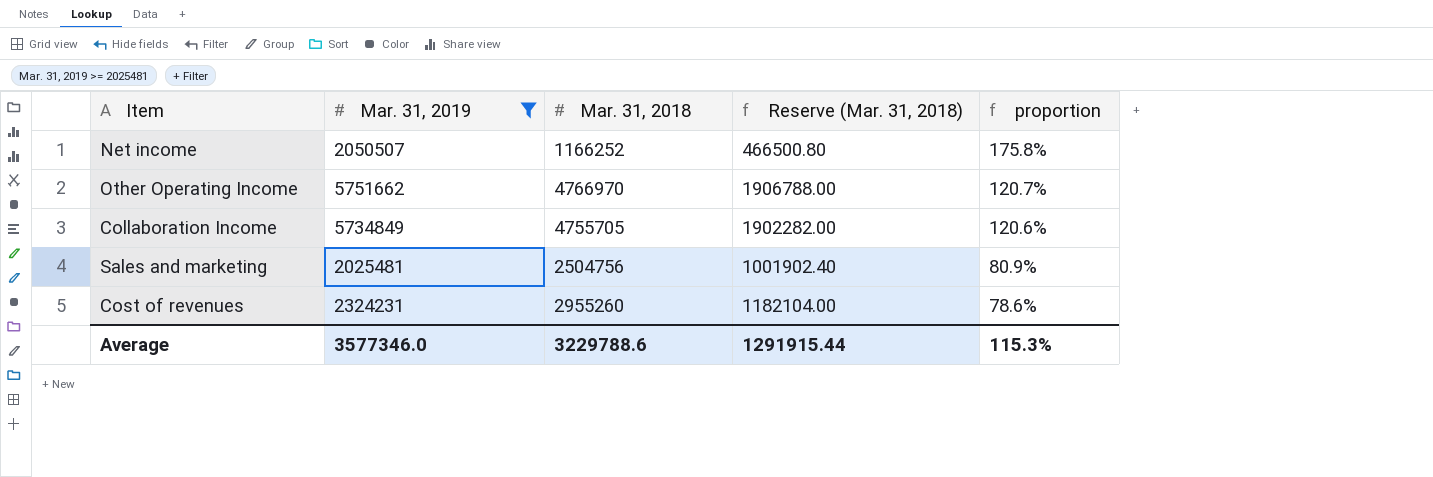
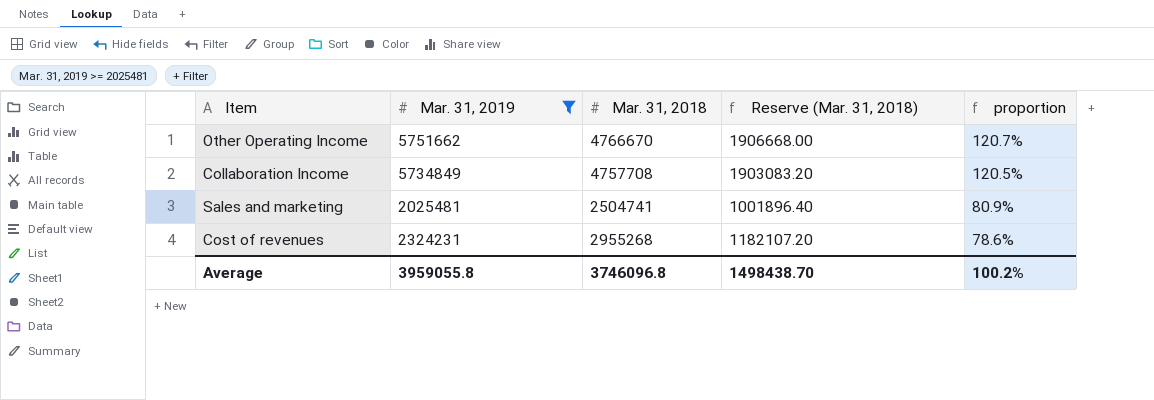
row Net income: 2050507 | 1166252 | 466500.80 | 175.8% -> none
Other Operating Income | Mar. 31, 2018: 4766970 -> 4766670
Other Operating Income | Reserve (Mar. 31, 2018): 1906788.00 -> 1906668.00
Collaboration Income | Mar. 31, 2018: 4755705 -> 4757708
Collaboration Income | Reserve (Mar. 31, 2018): 1902282.00 -> 1903083.20
Collaboration Income | proportion: 120.6% -> 120.5%
Sales and marketing | Mar. 31, 2018: 2504756 -> 2504741
Sales and marketing | Reserve (Mar. 31, 2018): 1001902.40 -> 1001896.40
Cost of revenues | Mar. 31, 2018: 2955260 -> 2955268
Cost of revenues | Reserve (Mar. 31, 2018): 1182104.00 -> 1182107.20
Average | Mar. 31, 2019: 3577346.0 -> 3959055.8
Average | Mar. 31, 2018: 3229788.6 -> 3746096.8
Average | Reserve (Mar. 31, 2018): 1291915.44 -> 1498438.70
Average | proportion: 115.3% -> 100.2%

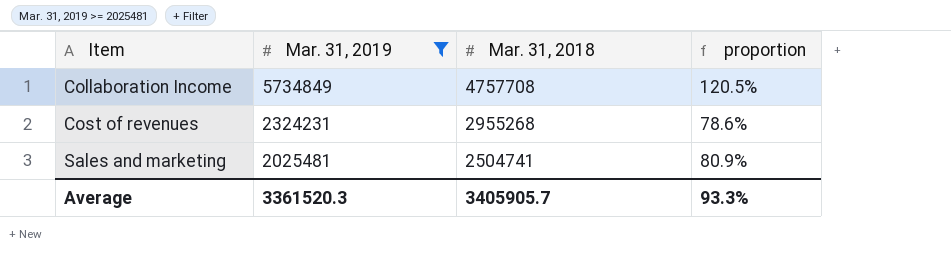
row order: proportion descending -> Item ascending
column Reserve (Mar. 31, 2018) | formula: [Mar. 31, 2018] * 0.4 -> none
row Other Operating Income: 5751662 | 4766670 | 1906668.00 | 120.7% -> none
Average | Mar. 31, 2019: 3959055.8 -> 3361520.3
Average | Mar. 31, 2018: 3746096.8 -> 3405905.7
Average | proportion: 100.2% -> 93.3%

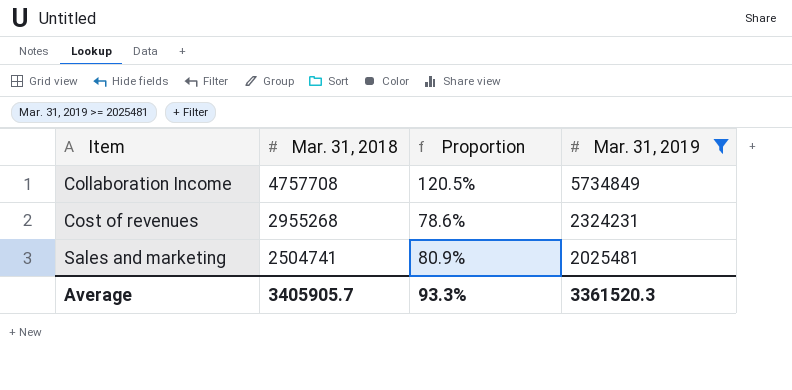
column name: proportion -> Proportion
column Mar. 31, 2019 | position: 2 -> 4

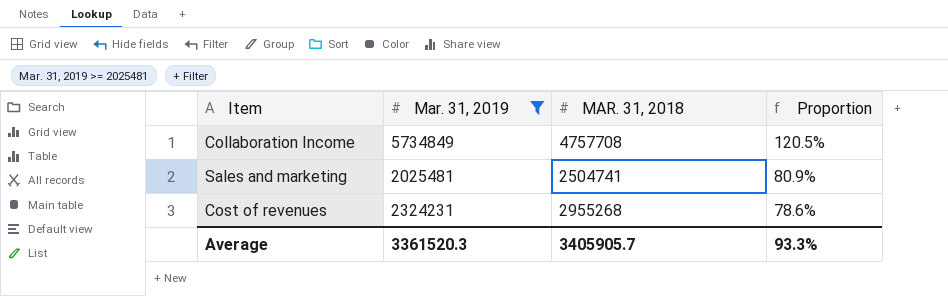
row order: Item ascending -> Proportion descending
column Mar. 31, 2019 | position: 4 -> 2
column name: Mar. 31, 2018 -> MAR. 31, 2018

